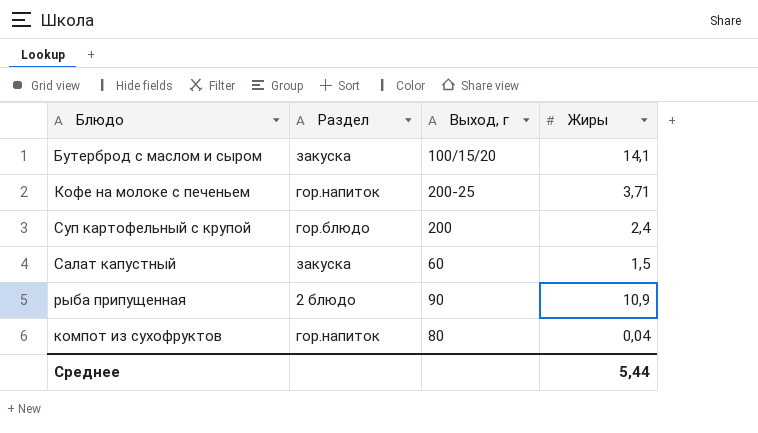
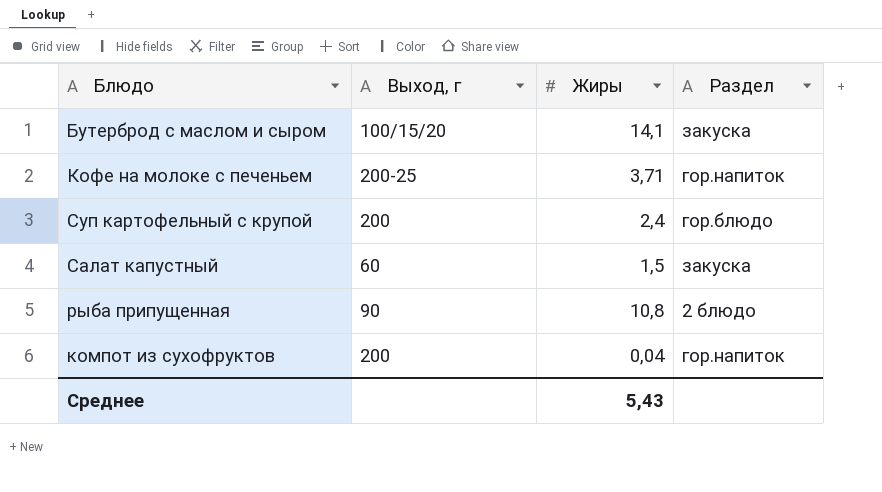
column Раздел | position: 2 -> 4
рыба припущенная | Жиры: 10,9 -> 10,8
компот из сухофруктов | Выход, г: 80 -> 200
Среднее | Жиры: 5,44 -> 5,43

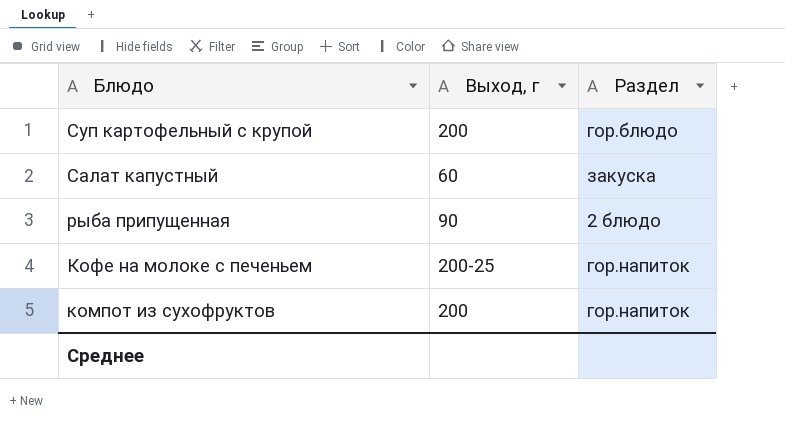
row order: none -> Блюдо descending
column Жиры | position: 3 -> none
row Бутерброд с маслом и сыром: 100/15/20 | 14,1 | закуска -> none

